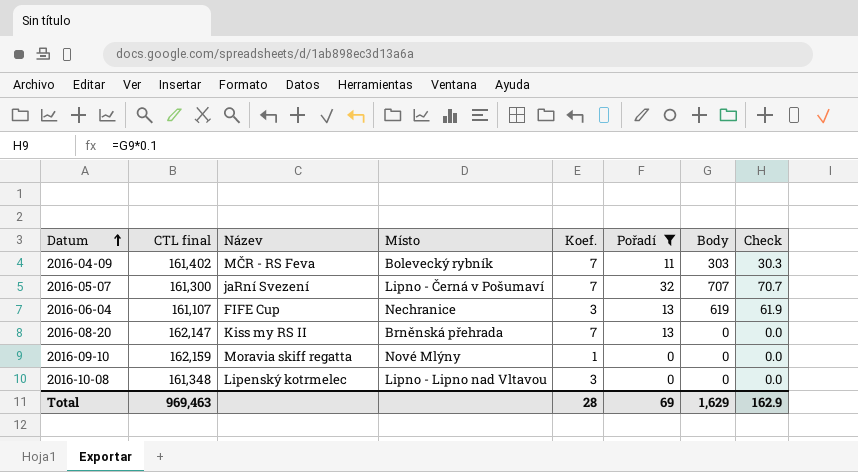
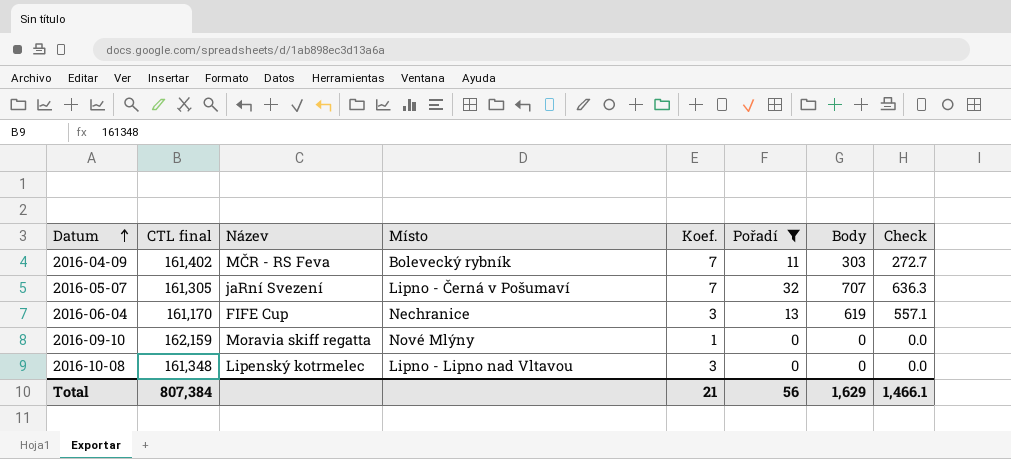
column Check | formula: [Body] * 0.1 -> [Body] * 0.9
row 2016-08-20: 162,147 | Kiss my RS II | Brněnská přehrada | 7 | 13 | 0 | 0.0 -> none
2016-05-07 | CTL final: 161,300 -> 161,305
2016-06-04 | CTL final: 161,107 -> 161,170
Total | CTL final: 969,463 -> 807,384
Total | Koef.: 28 -> 21
Total | Pořadí: 69 -> 56
Total | Check: 162.9 -> 1,466.1

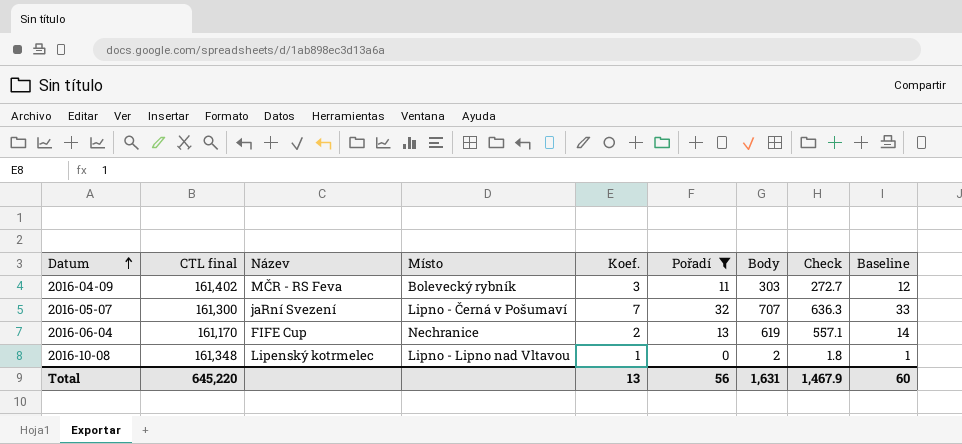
column Baseline | formula: none -> [Pořadí] + 1
row 2016-09-10: 162,159 | Moravia skiff regatta | Nové Mlýny | 1 | 0 | 0 | 0.0 -> none
2016-04-09 | Koef.: 7 -> 3
2016-05-07 | CTL final: 161,305 -> 161,300
2016-06-04 | Koef.: 3 -> 2
2016-10-08 | Koef.: 3 -> 1
2016-10-08 | Body: 0 -> 2
2016-10-08 | Check: 0.0 -> 1.8
Total | CTL final: 807,384 -> 645,220
Total | Koef.: 21 -> 13
Total | Body: 1,629 -> 1,631
Total | Check: 1,466.1 -> 1,467.9

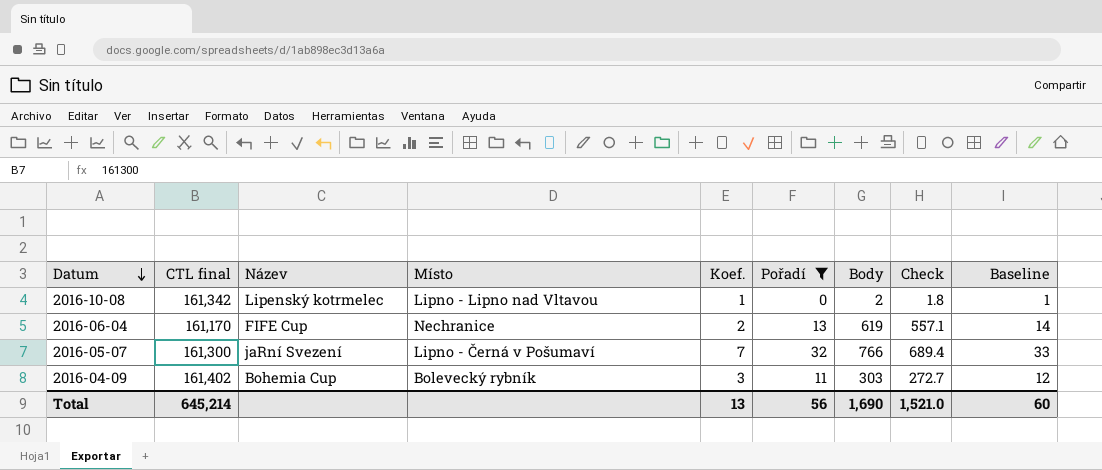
row order: Datum ascending -> Datum descending
2016-10-08 | CTL final: 161,348 -> 161,342
2016-05-07 | Body: 707 -> 766
2016-05-07 | Check: 636.3 -> 689.4
2016-04-09 | Název: MČR - RS Feva -> Bohemia Cup
Total | CTL final: 645,220 -> 645,214
Total | Body: 1,631 -> 1,690
Total | Check: 1,467.9 -> 1,521.0

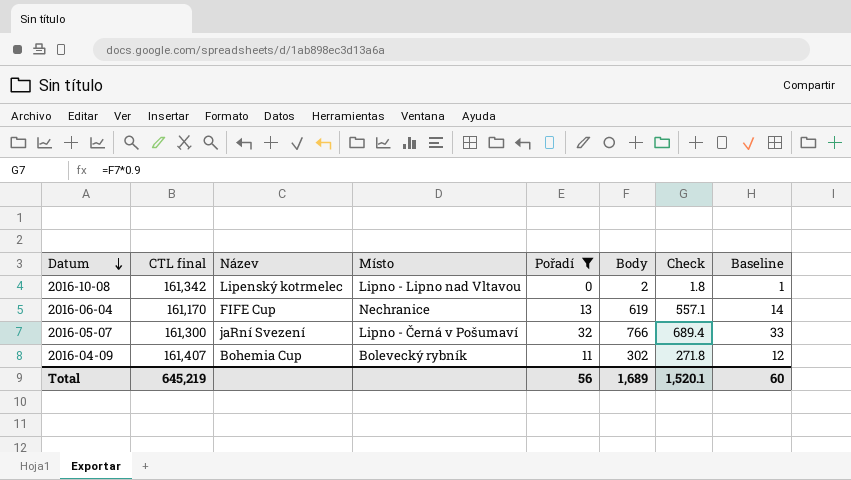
column Koef. | position: 5 -> none
2016-04-09 | CTL final: 161,402 -> 161,407
2016-04-09 | Body: 303 -> 302
2016-04-09 | Check: 272.7 -> 271.8
Total | CTL final: 645,214 -> 645,219
Total | Body: 1,690 -> 1,689
Total | Check: 1,521.0 -> 1,520.1

